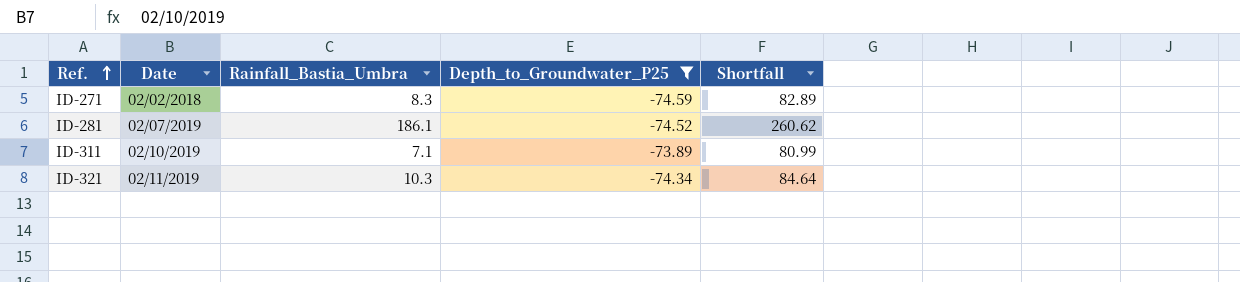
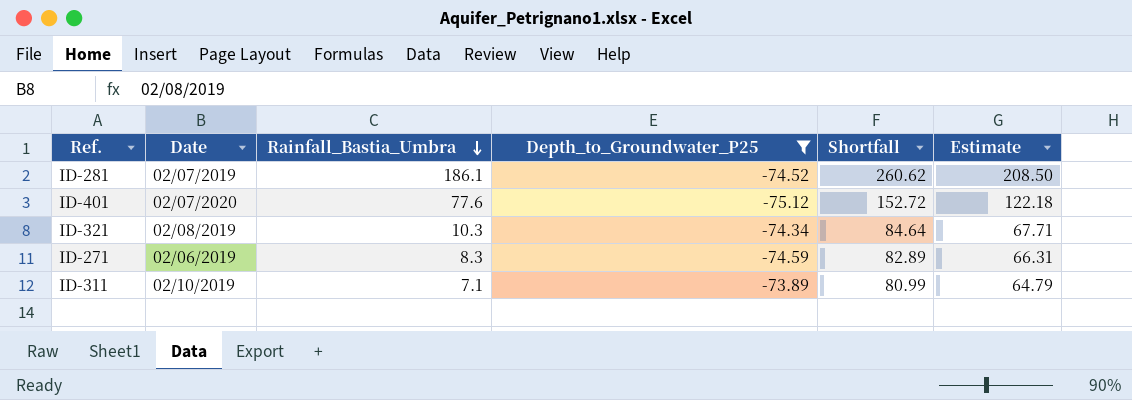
row order: Ref. ascending -> Rainfall_Bastia_Umbra descending
column Estimate | formula: none -> [Shortfall] * 0.8
row ID-401: none -> 02/07/2020 | 77.6 | -75.12 | 152.72 | 122.18
ID-321 | Date: 02/11/2019 -> 02/08/2019
ID-271 | Date: 02/02/2018 -> 02/06/2019

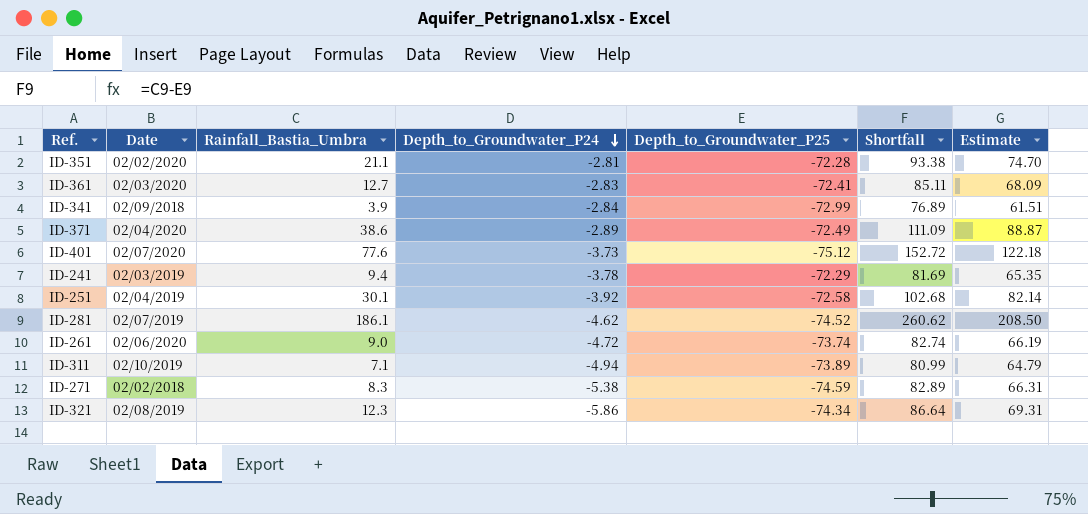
filter: Depth_to_Groundwater_P25 <= -73.89 -> none
row order: Rainfall_Bastia_Umbra descending -> Depth_to_Groundwater_P24 descending
column Depth_to_Groundwater_P24 | position: none -> 4
ID-271 | Date: 02/06/2019 -> 02/02/2018
ID-321 | Rainfall_Bastia_Umbra: 10.3 -> 12.3
ID-321 | Shortfall: 84.64 -> 86.64
ID-321 | Estimate: 67.71 -> 69.31

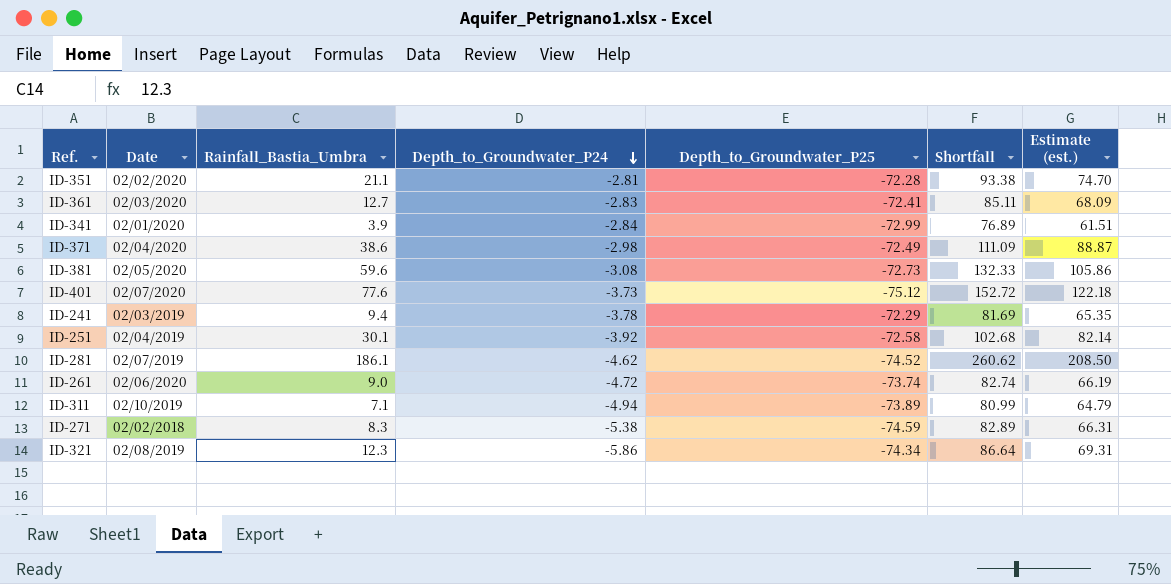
column name: Estimate -> Estimate (est.)
ID-341 | Date: 02/09/2018 -> 02/01/2020
ID-371 | Depth_to_Groundwater_P24: -2.89 -> -2.98
row ID-381: none -> 02/05/2020 | 59.6 | -3.08 | -72.73 | 132.33 | 105.86

